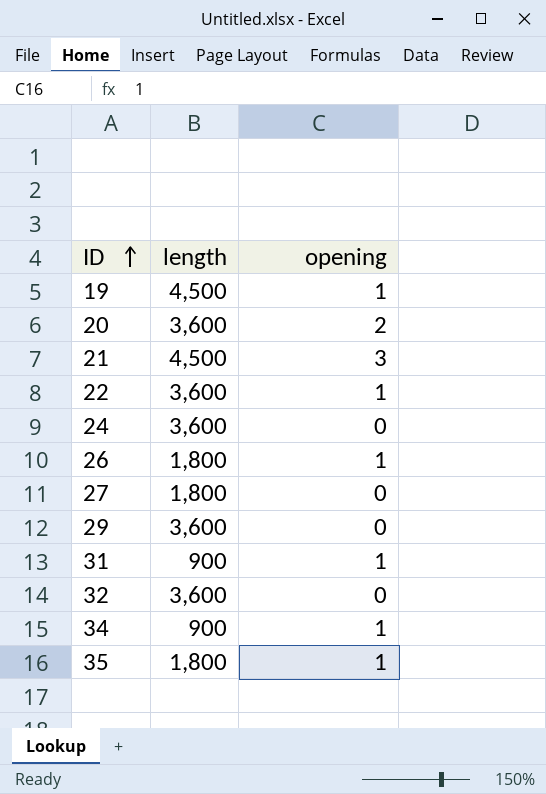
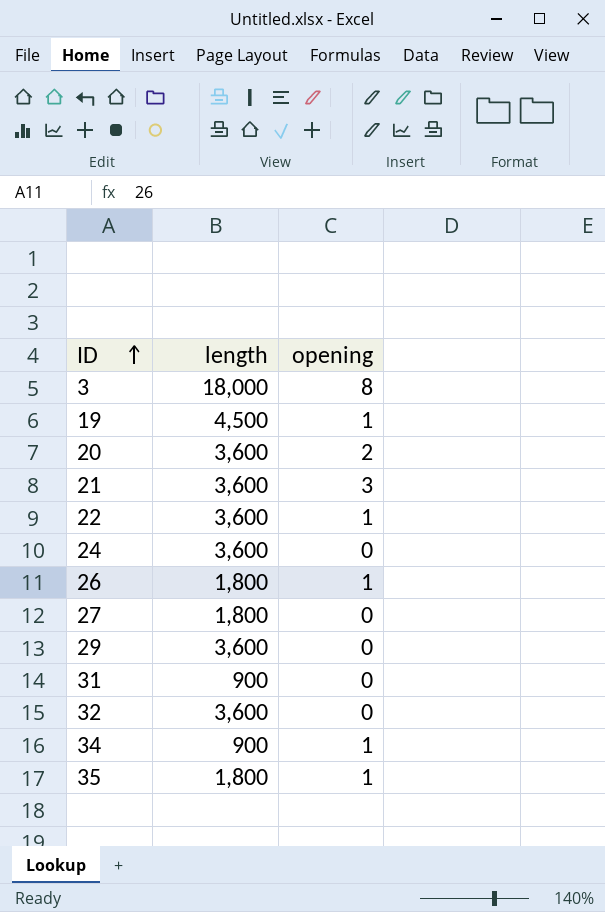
row 3: none -> 18,000 | 8
21 | length: 4,500 -> 3,600
31 | opening: 1 -> 0

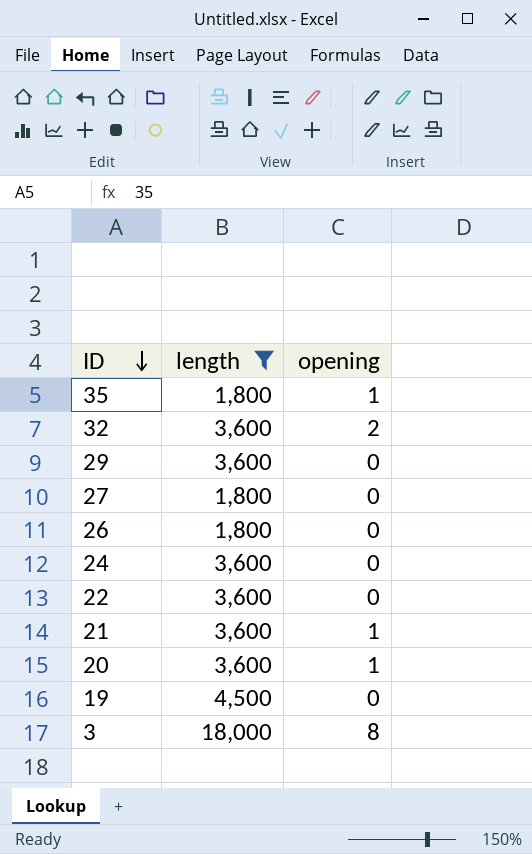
filter: none -> length != 900
row order: ID ascending -> ID descending
32 | opening: 0 -> 2
26 | opening: 1 -> 0
22 | opening: 1 -> 0
21 | opening: 3 -> 1
20 | opening: 2 -> 1
19 | opening: 1 -> 0

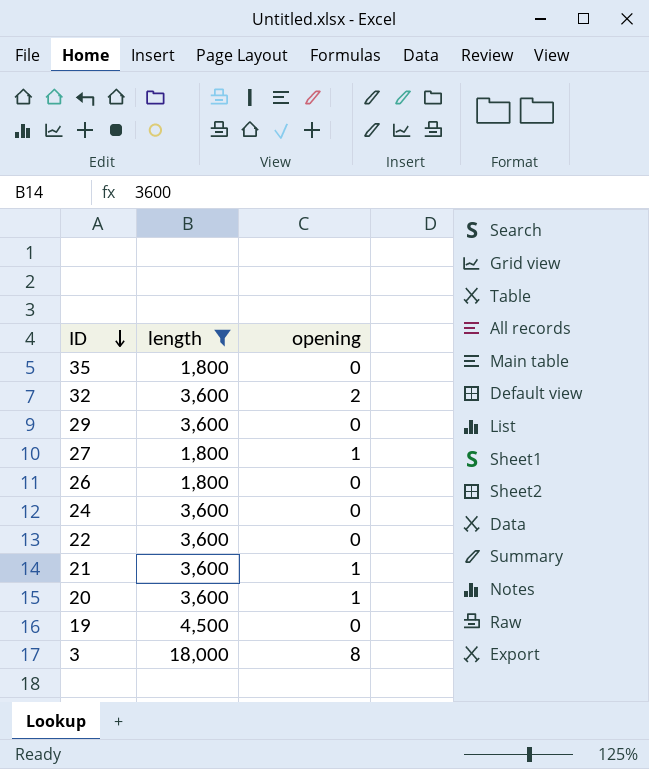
35 | opening: 1 -> 0
27 | opening: 0 -> 1

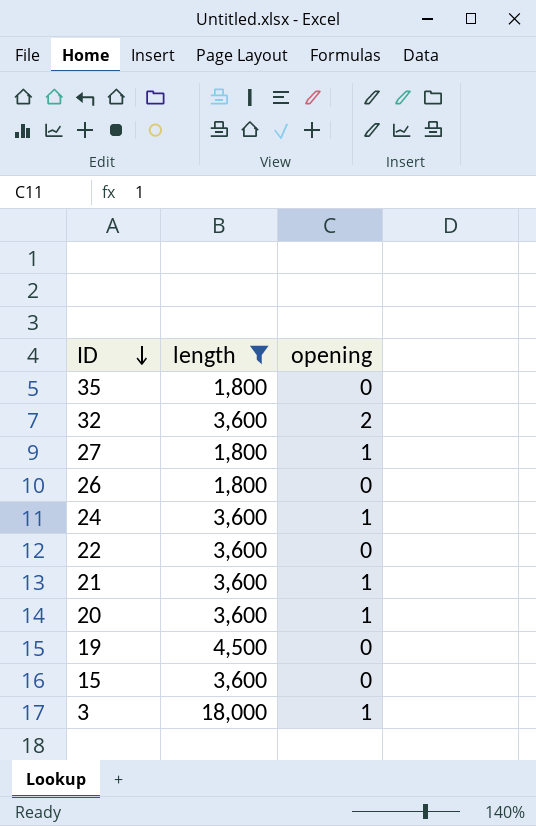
row 29: 3,600 | 0 -> none
24 | opening: 0 -> 1
row 15: none -> 3,600 | 0
3 | opening: 8 -> 1

